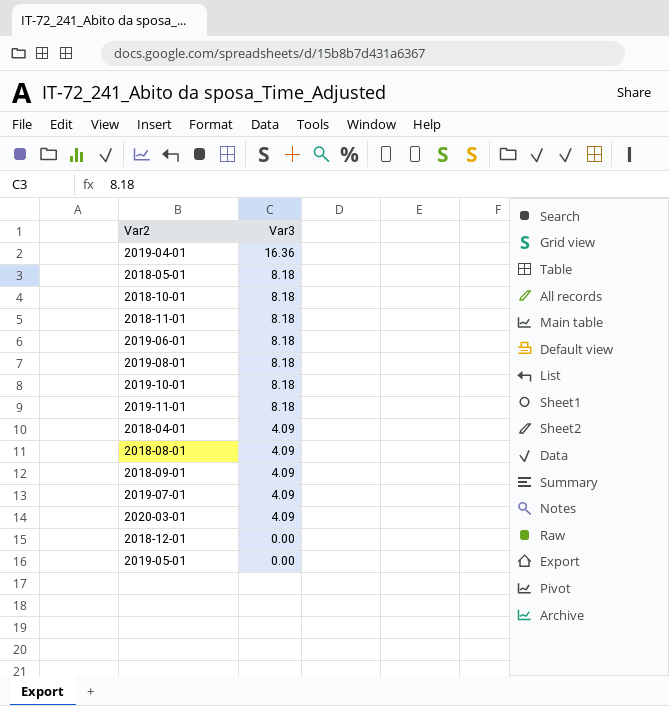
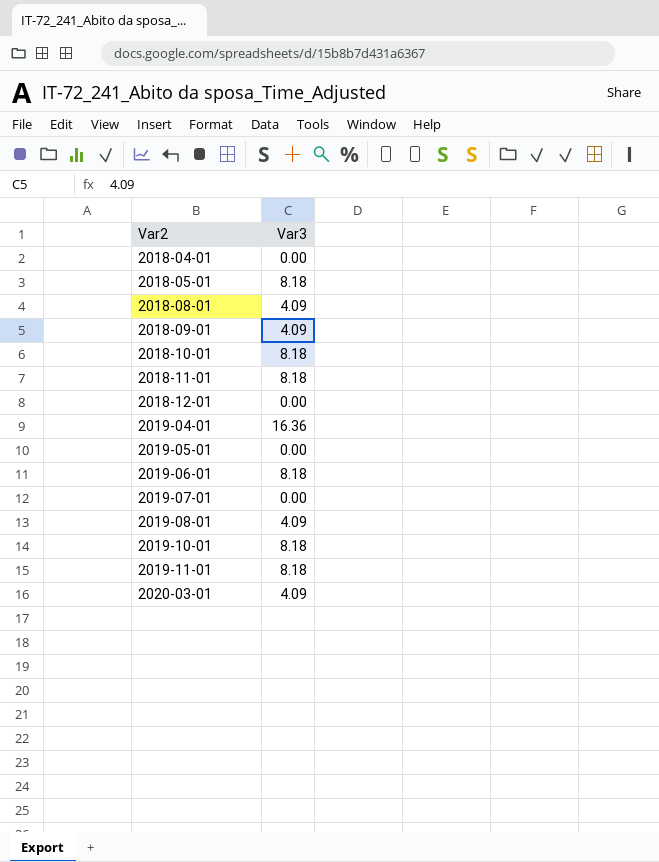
row order: Var3 descending -> Var2 ascending
2018-04-01 | Var3: 4.09 -> 0.00
2019-07-01 | Var3: 4.09 -> 0.00
2019-08-01 | Var3: 8.18 -> 4.09

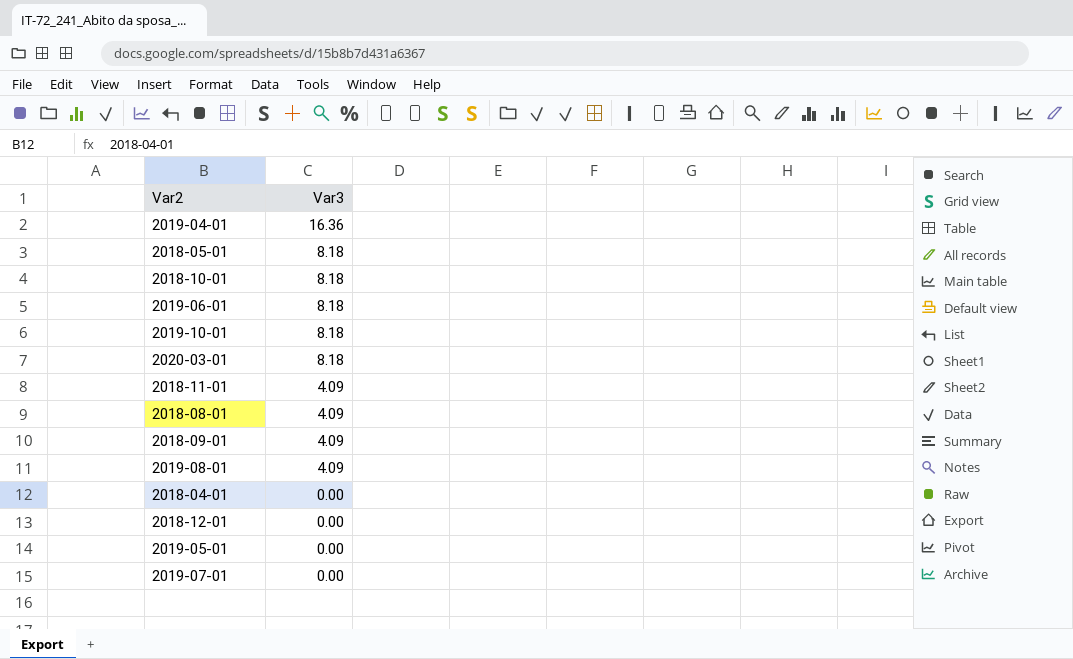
row order: Var2 ascending -> Var3 descending
row 2019-11-01: 8.18 -> none
2020-03-01 | Var3: 4.09 -> 8.18
2018-11-01 | Var3: 8.18 -> 4.09

